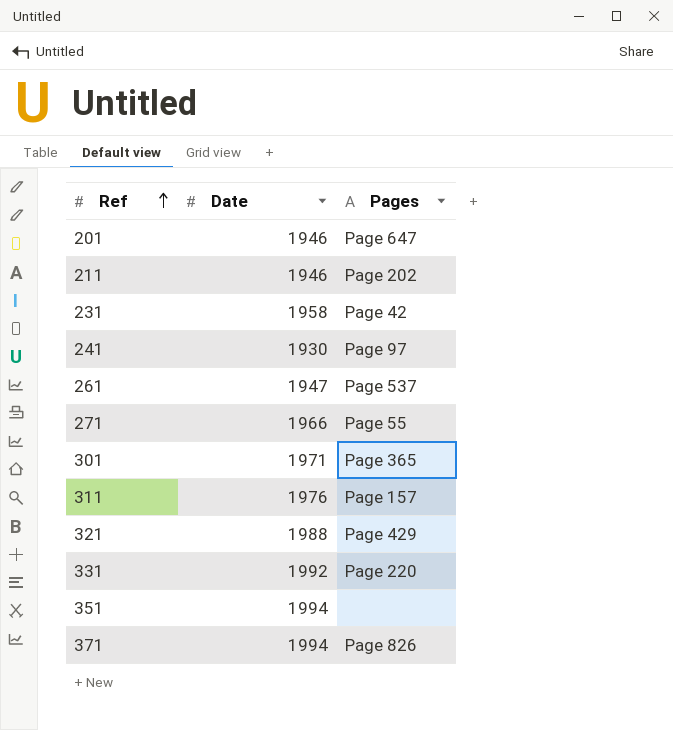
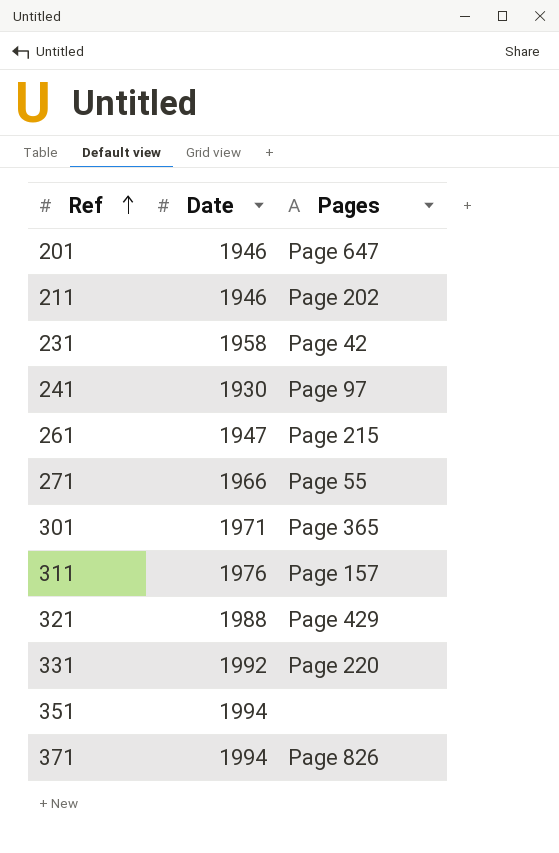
261 | Pages: Page 537 -> Page 215

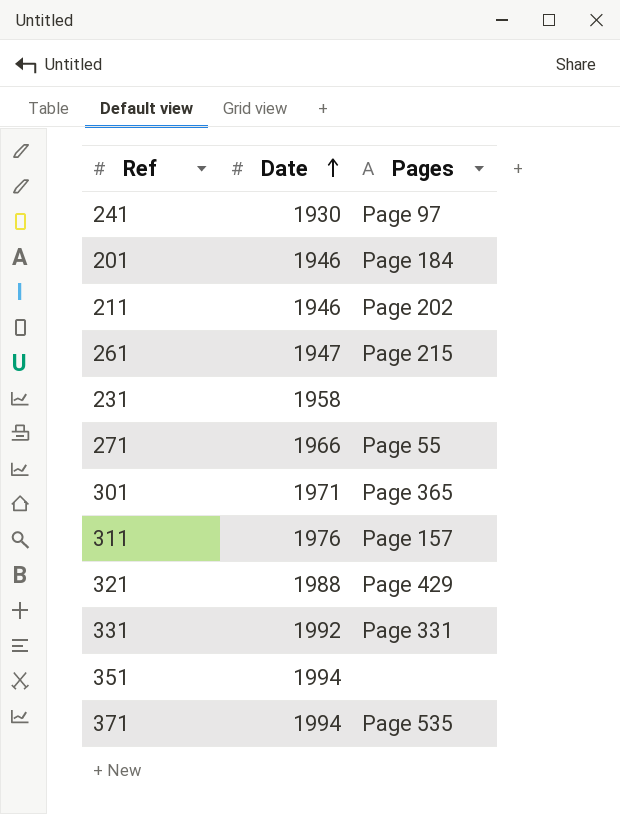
row order: Ref ascending -> Date ascending
201 | Pages: Page 647 -> Page 184
231 | Pages: Page 42 -> none
331 | Pages: Page 220 -> Page 331
371 | Pages: Page 826 -> Page 535

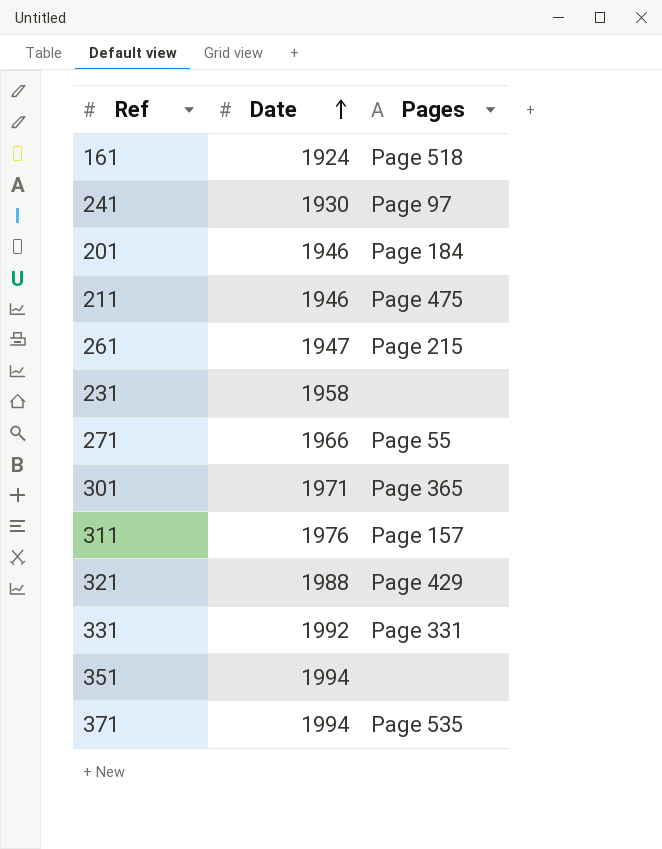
row 161: none -> 1924 | Page 518
211 | Pages: Page 202 -> Page 475

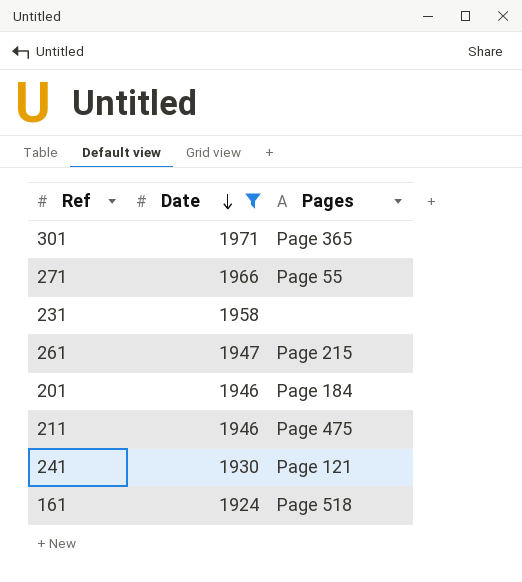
filter: none -> Date <= 1971
row order: Date ascending -> Date descending
241 | Pages: Page 97 -> Page 121

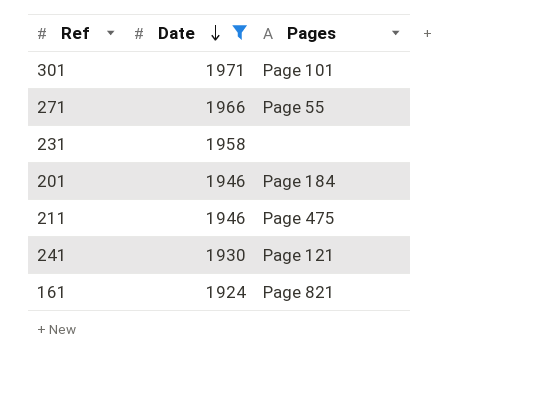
row 261: 1947 | Page 215 -> none
301 | Pages: Page 365 -> Page 101
161 | Pages: Page 518 -> Page 821

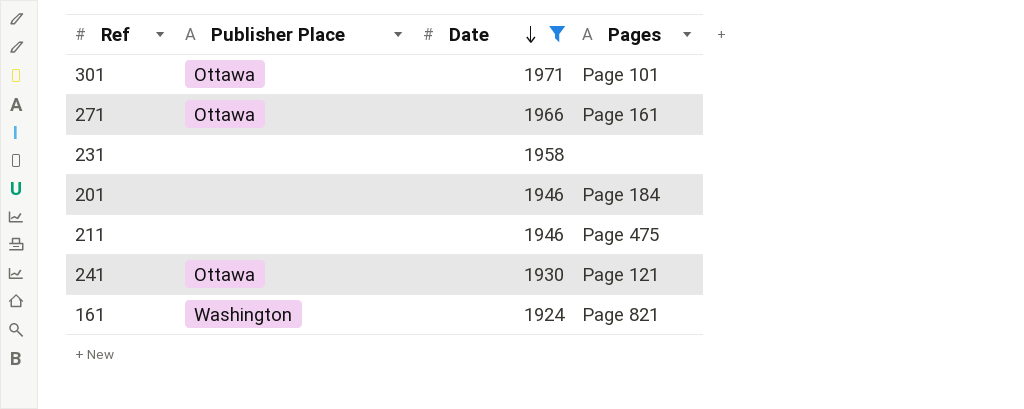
column Publisher Place | position: none -> 2
271 | Pages: Page 55 -> Page 161

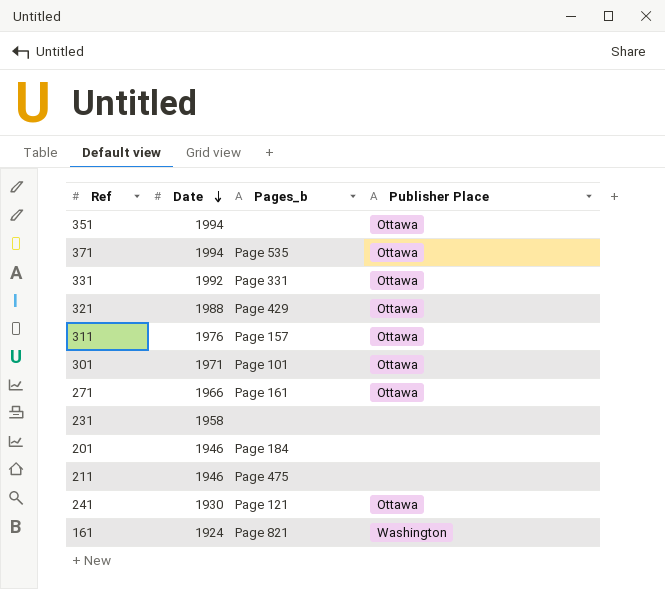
filter: Date <= 1971 -> none
column name: Pages -> Pages_b
column Publisher Place | position: 2 -> 4

